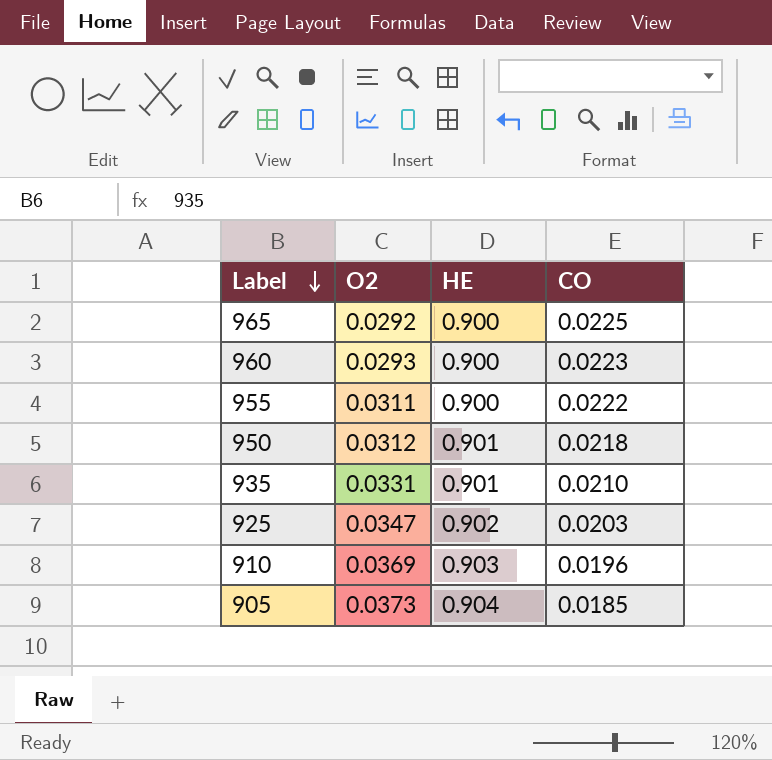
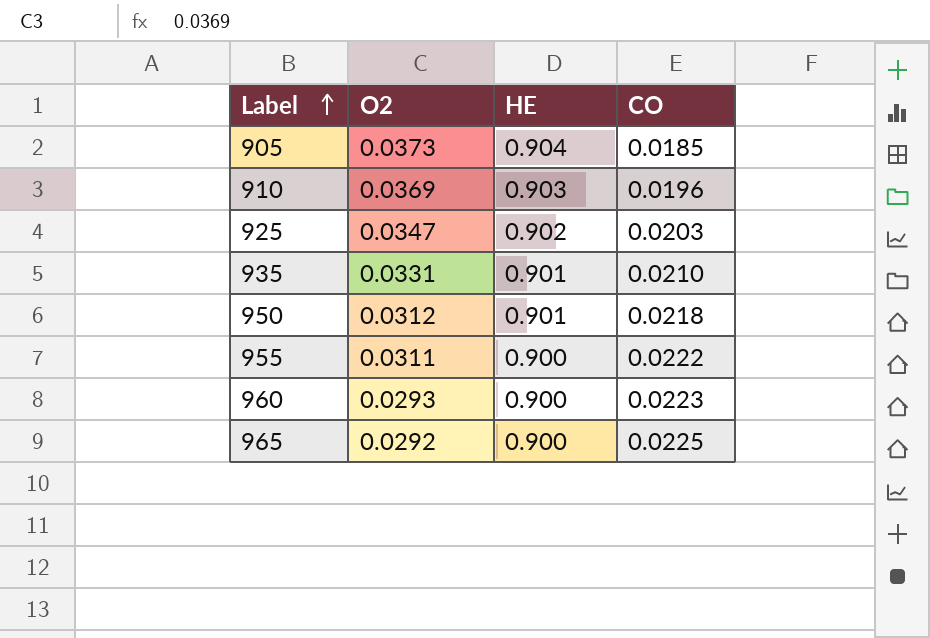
row order: Label descending -> Label ascending

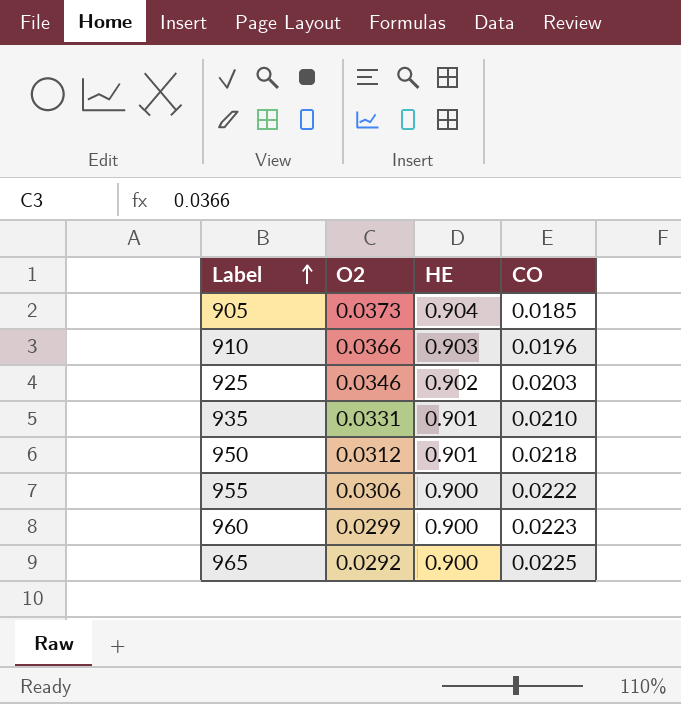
910 | O2: 0.0369 -> 0.0366
925 | O2: 0.0347 -> 0.0346
955 | O2: 0.0311 -> 0.0306
960 | O2: 0.0293 -> 0.0299

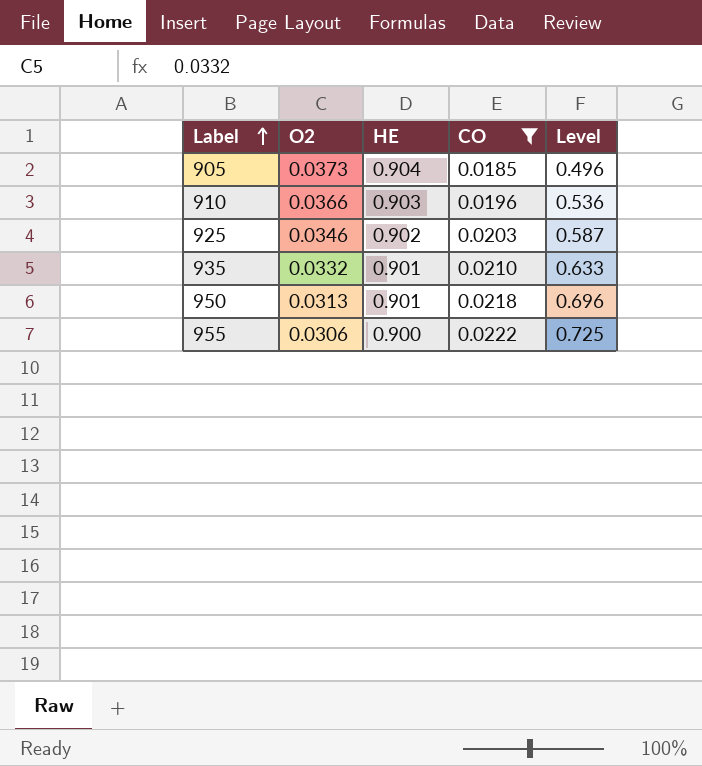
filter: none -> CO <= 0.0222
column Level | formula: none -> [CO] / [O2]
935 | O2: 0.0331 -> 0.0332
950 | O2: 0.0312 -> 0.0313

